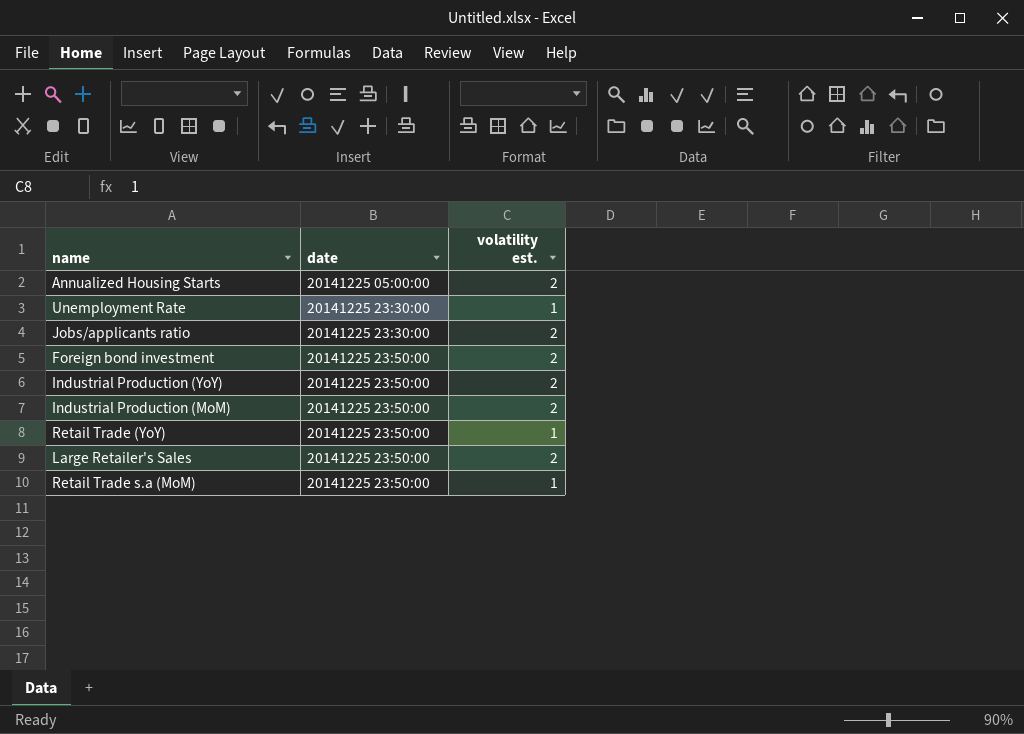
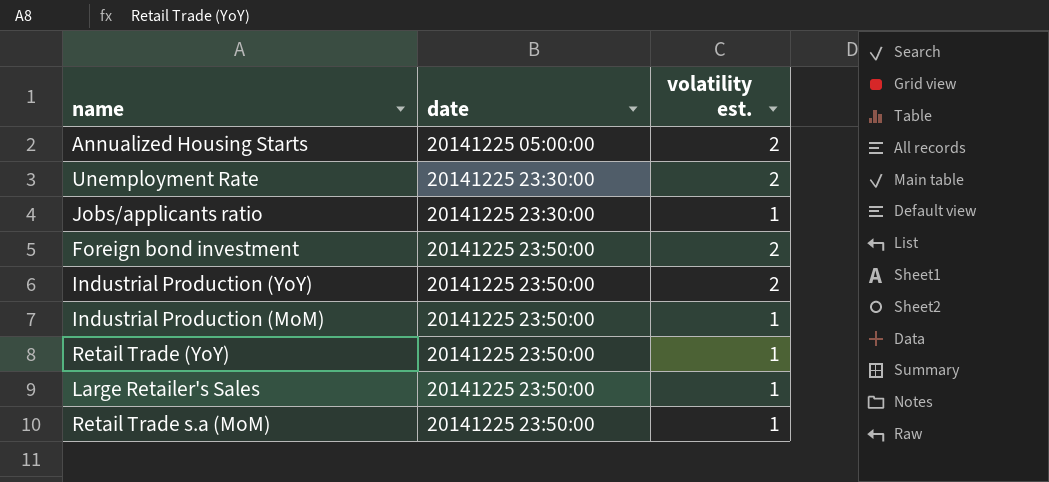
Unemployment Rate | volatility est.: 1 -> 2
Jobs/applicants ratio | volatility est.: 2 -> 1
Industrial Production (MoM) | volatility est.: 2 -> 1
Large Retailer's Sales | volatility est.: 2 -> 1

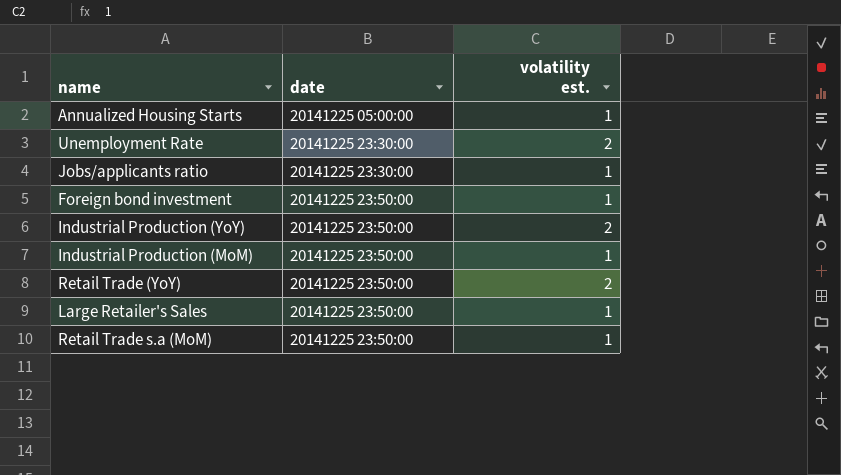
Annualized Housing Starts | volatility est.: 2 -> 1
Foreign bond investment | volatility est.: 2 -> 1
Retail Trade (YoY) | volatility est.: 1 -> 2

